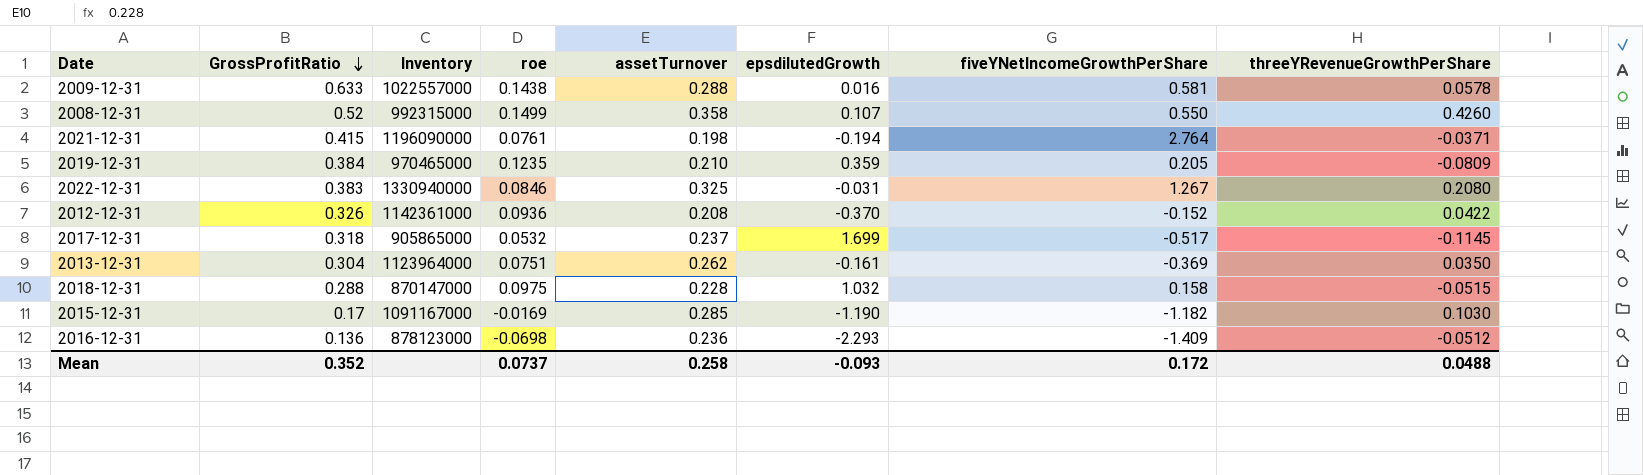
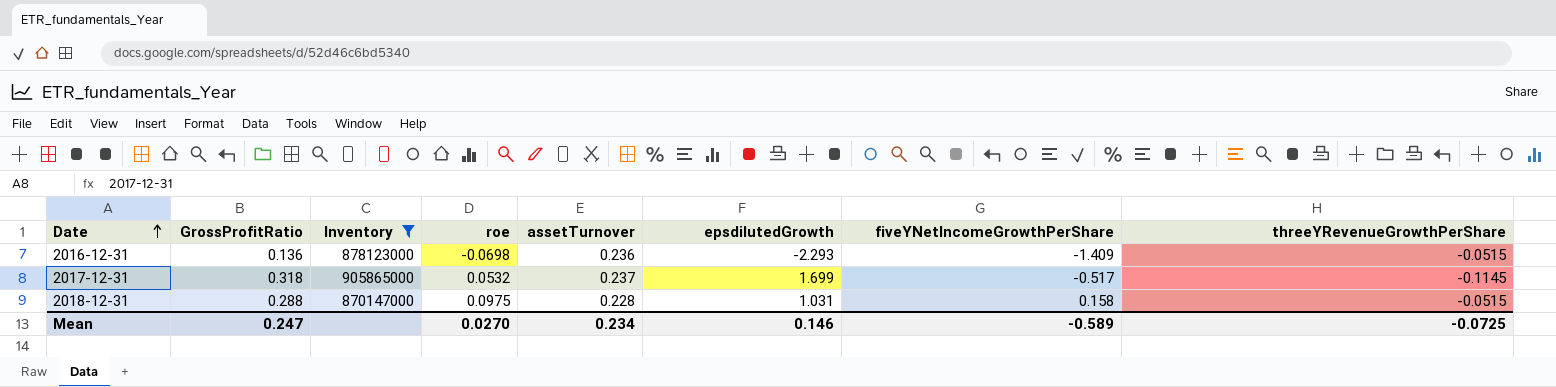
filter: none -> Inventory <= 905865000
row order: GrossProfitRatio descending -> Date ascending
2016-12-31 | threeYRevenueGrowthPerShare: -0.0512 -> -0.0515
2018-12-31 | epsdilutedGrowth: 1.032 -> 1.031
Mean | GrossProfitRatio: 0.352 -> 0.247
Mean | roe: 0.0737 -> 0.0270
Mean | assetTurnover: 0.258 -> 0.234
Mean | epsdilutedGrowth: -0.093 -> 0.146
Mean | fiveYNetIncomeGrowthPerShare: 0.172 -> -0.589
Mean | threeYRevenueGrowthPerShare: 0.0488 -> -0.0725

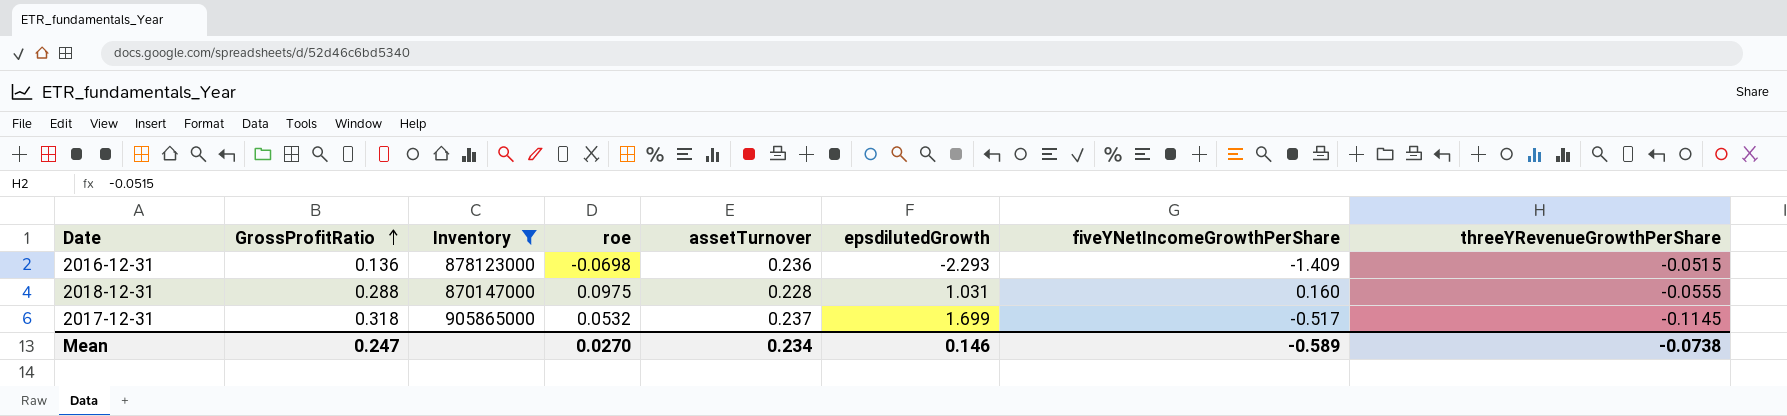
row order: Date ascending -> GrossProfitRatio ascending
2018-12-31 | fiveYNetIncomeGrowthPerShare: 0.158 -> 0.160
2018-12-31 | threeYRevenueGrowthPerShare: -0.0515 -> -0.0555
Mean | threeYRevenueGrowthPerShare: -0.0725 -> -0.0738

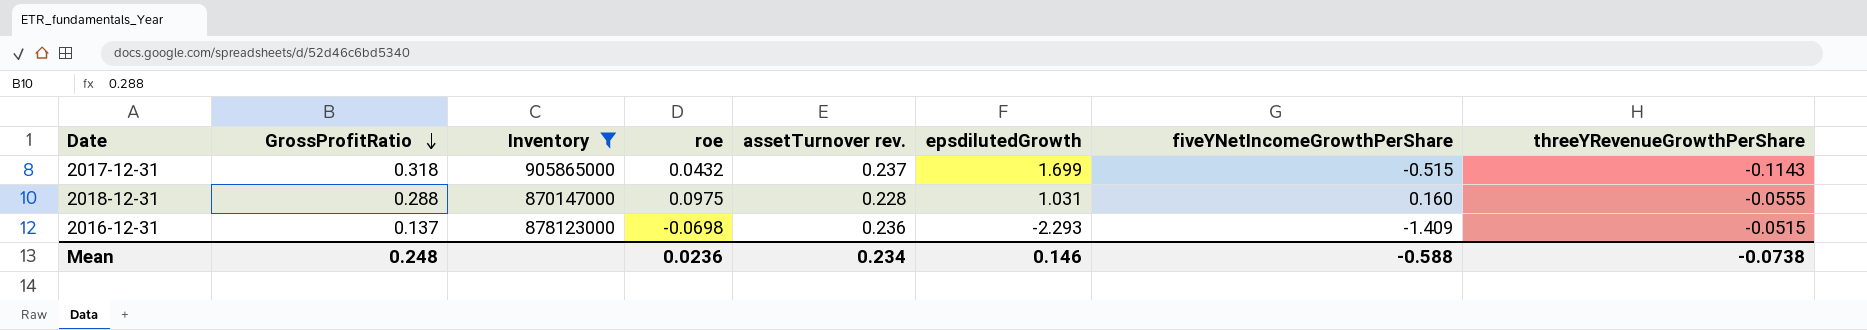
row order: GrossProfitRatio ascending -> GrossProfitRatio descending
column name: assetTurnover -> assetTurnover rev.
2017-12-31 | roe: 0.0532 -> 0.0432
2017-12-31 | fiveYNetIncomeGrowthPerShare: -0.517 -> -0.515
2017-12-31 | threeYRevenueGrowthPerShare: -0.1145 -> -0.1143
2016-12-31 | GrossProfitRatio: 0.136 -> 0.137
Mean | GrossProfitRatio: 0.247 -> 0.248
Mean | roe: 0.0270 -> 0.0236
Mean | fiveYNetIncomeGrowthPerShare: -0.589 -> -0.588

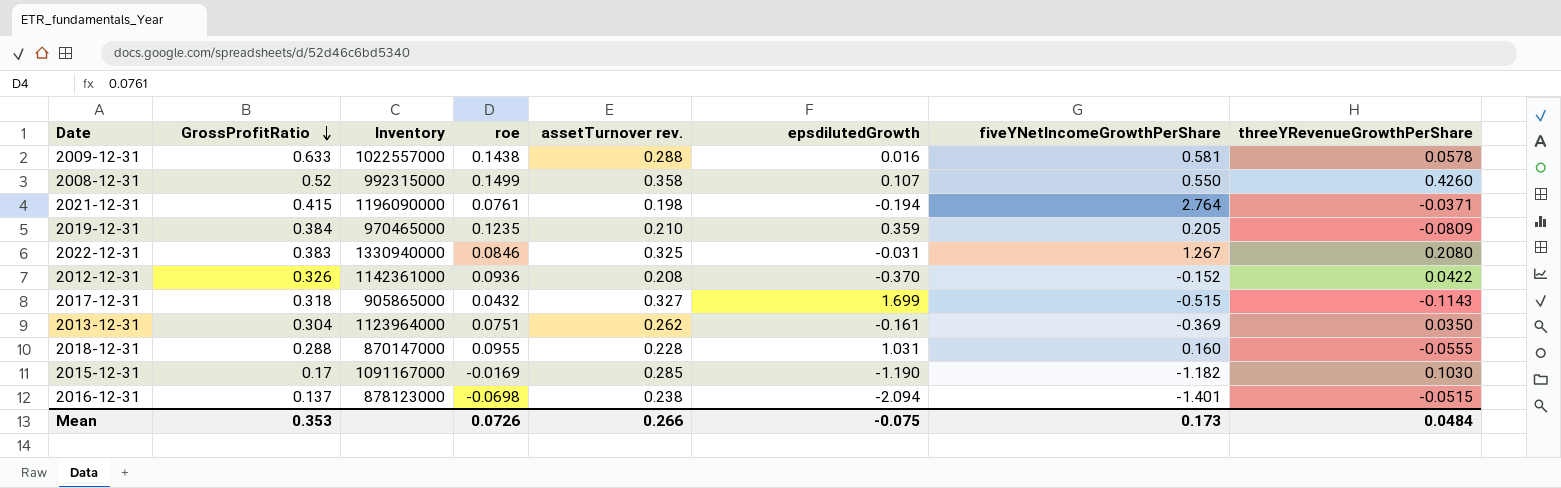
filter: Inventory <= 905865000 -> none
2017-12-31 | assetTurnover rev.: 0.237 -> 0.327
2018-12-31 | roe: 0.0975 -> 0.0955
2016-12-31 | assetTurnover rev.: 0.236 -> 0.238
2016-12-31 | epsdilutedGrowth: -2.293 -> -2.094
2016-12-31 | fiveYNetIncomeGrowthPerShare: -1.409 -> -1.401
Mean | GrossProfitRatio: 0.248 -> 0.353
Mean | roe: 0.0236 -> 0.0726
Mean | assetTurnover rev.: 0.234 -> 0.266
Mean | epsdilutedGrowth: 0.146 -> -0.075
Mean | fiveYNetIncomeGrowthPerShare: -0.588 -> 0.173
Mean | threeYRevenueGrowthPerShare: -0.0738 -> 0.0484

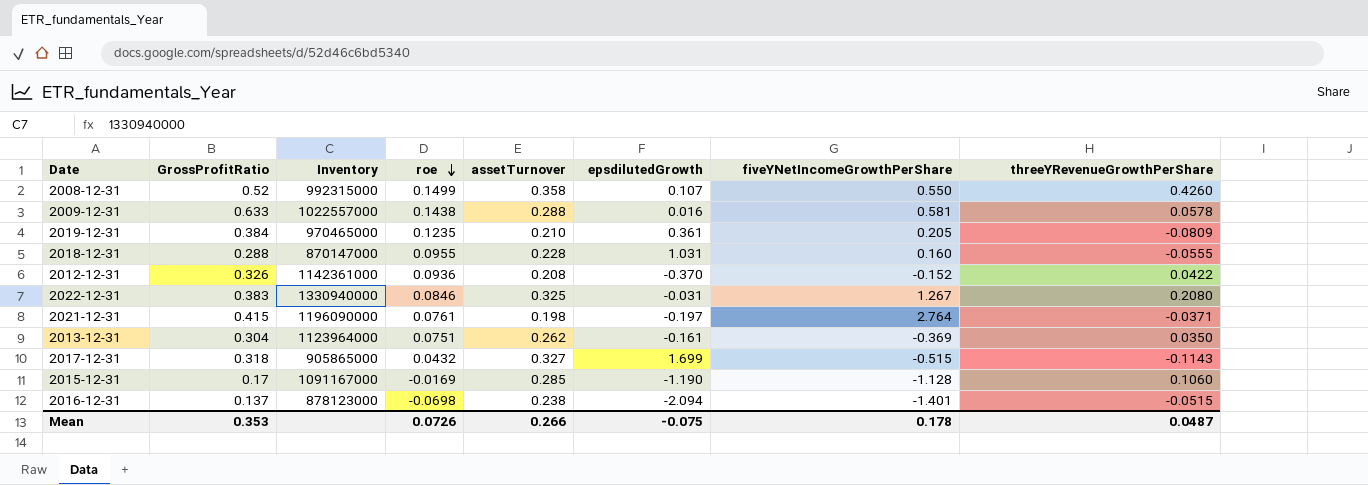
row order: GrossProfitRatio descending -> roe descending
column name: assetTurnover rev. -> assetTurnover
2019-12-31 | epsdilutedGrowth: 0.359 -> 0.361
2021-12-31 | epsdilutedGrowth: -0.194 -> -0.197
2015-12-31 | fiveYNetIncomeGrowthPerShare: -1.182 -> -1.128
2015-12-31 | threeYRevenueGrowthPerShare: 0.1030 -> 0.1060
Mean | fiveYNetIncomeGrowthPerShare: 0.173 -> 0.178
Mean | threeYRevenueGrowthPerShare: 0.0484 -> 0.0487

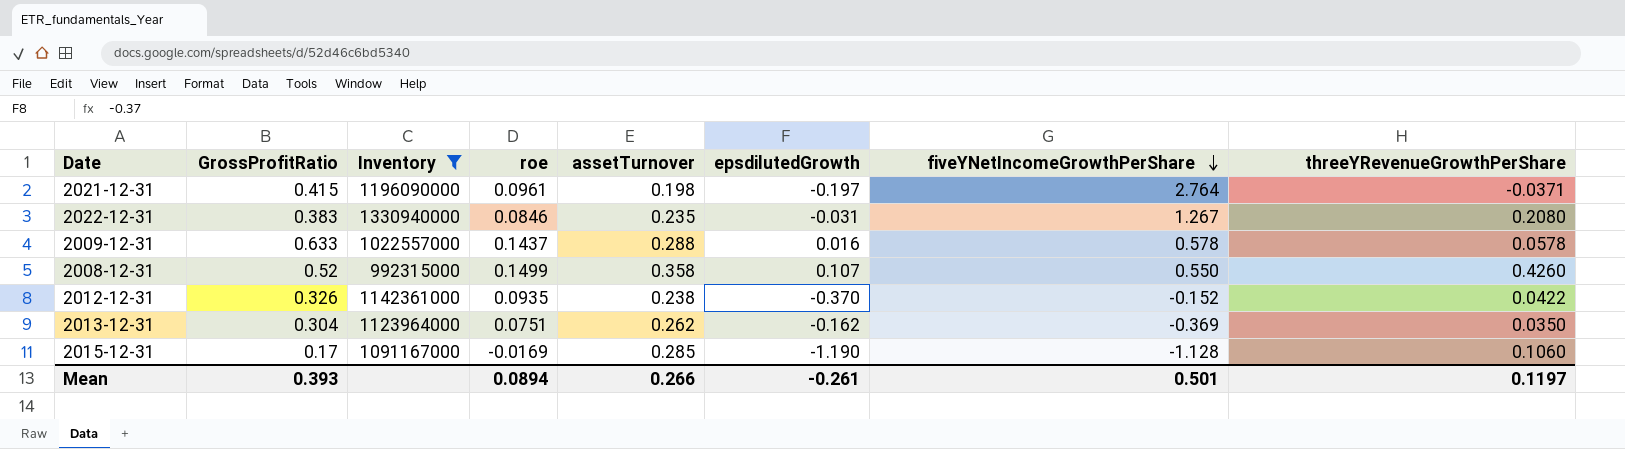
filter: none -> Inventory >= 992315000
row order: roe descending -> fiveYNetIncomeGrowthPerShare descending
2021-12-31 | roe: 0.0761 -> 0.0961
2022-12-31 | assetTurnover: 0.325 -> 0.235
2009-12-31 | roe: 0.1438 -> 0.1437
2009-12-31 | fiveYNetIncomeGrowthPerShare: 0.581 -> 0.578
2012-12-31 | roe: 0.0936 -> 0.0935
2012-12-31 | assetTurnover: 0.208 -> 0.238
2013-12-31 | epsdilutedGrowth: -0.161 -> -0.162
Mean | GrossProfitRatio: 0.353 -> 0.393
Mean | roe: 0.0726 -> 0.0894
Mean | epsdilutedGrowth: -0.075 -> -0.261
Mean | fiveYNetIncomeGrowthPerShare: 0.178 -> 0.501
Mean | threeYRevenueGrowthPerShare: 0.0487 -> 0.1197

